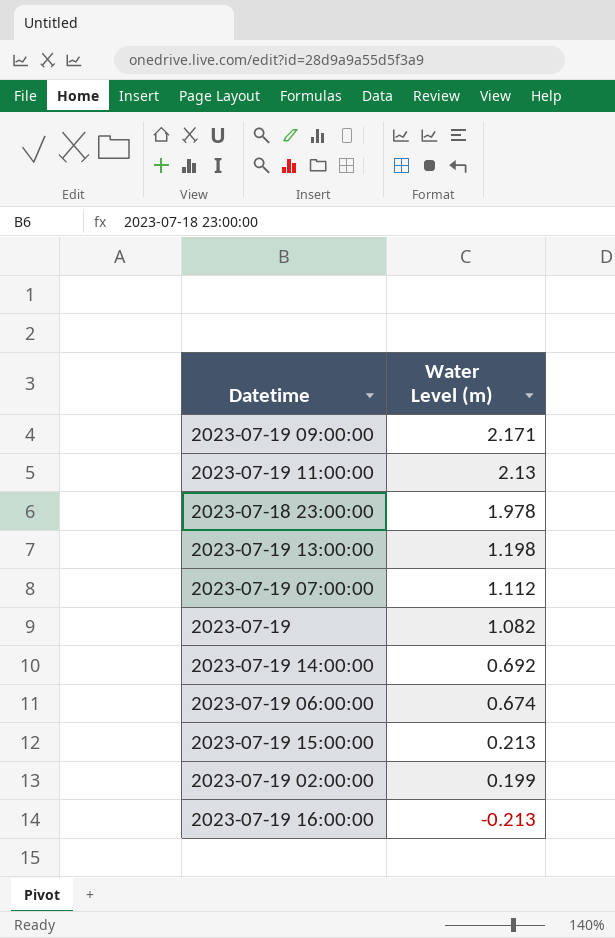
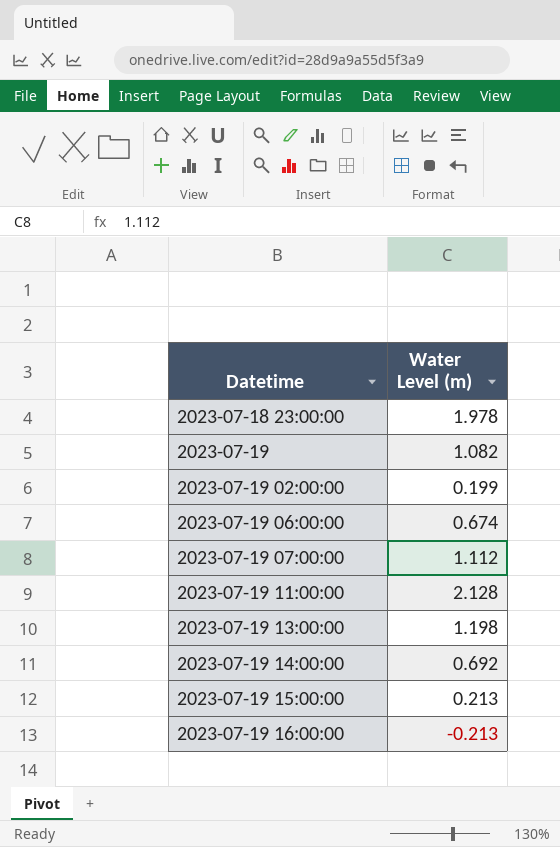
row order: Water Level (m) descending -> Datetime ascending
row 2023-07-19 09:00:00: 2.171 -> none
2023-07-19 11:00:00 | Water Level (m): 2.13 -> 2.128

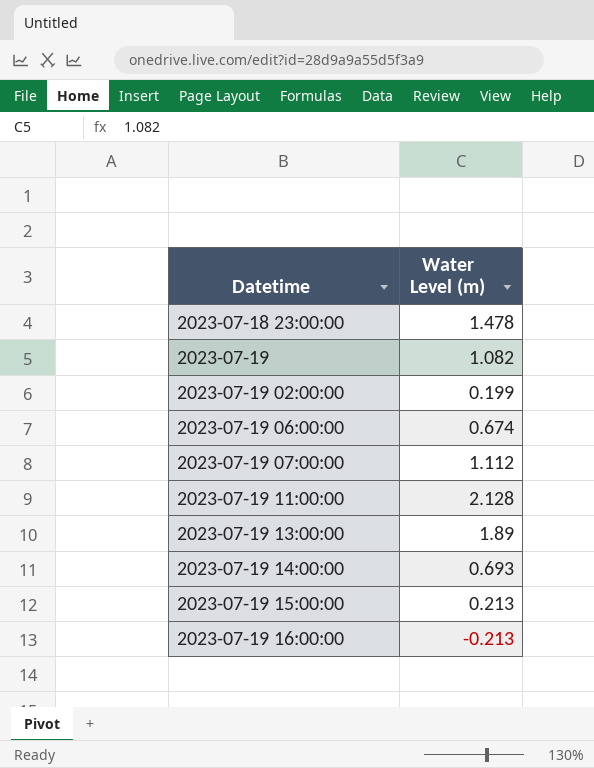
2023-07-18 23:00:00 | Water Level (m): 1.978 -> 1.478
2023-07-19 13:00:00 | Water Level (m): 1.198 -> 1.89
2023-07-19 14:00:00 | Water Level (m): 0.692 -> 0.693

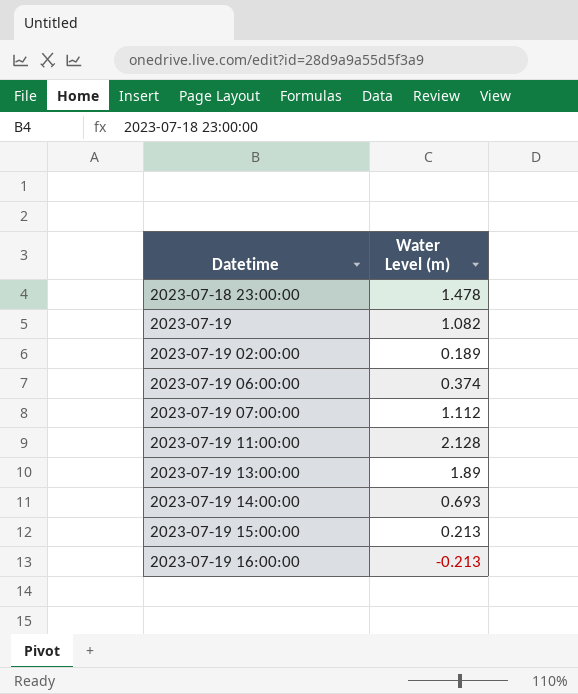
2023-07-19 02:00:00 | Water Level (m): 0.199 -> 0.189
2023-07-19 06:00:00 | Water Level (m): 0.674 -> 0.374

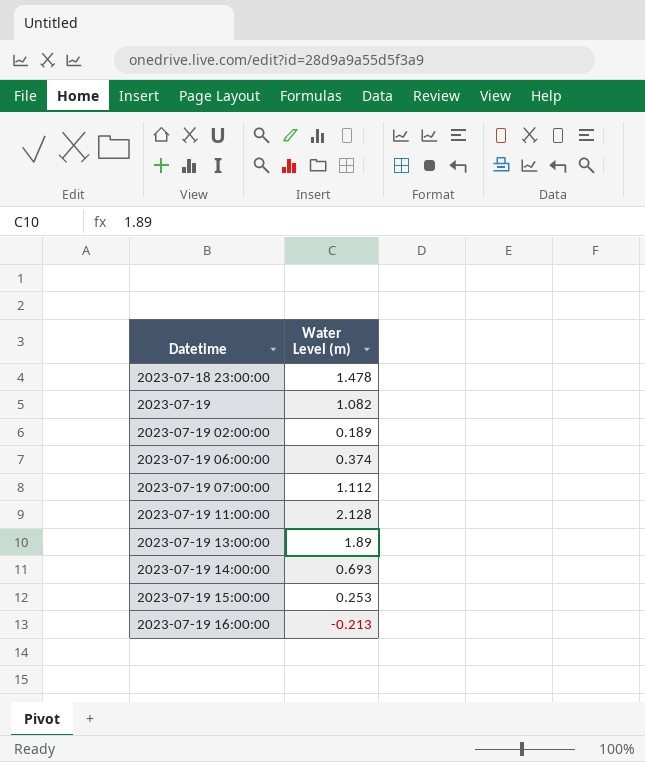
2023-07-19 15:00:00 | Water Level (m): 0.213 -> 0.253

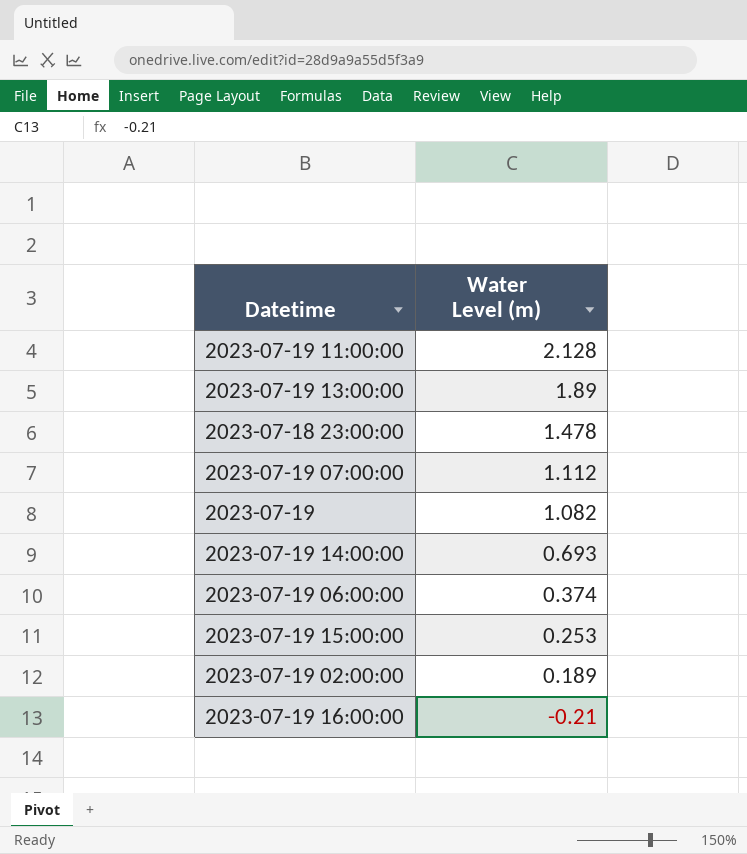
row order: Datetime ascending -> Water Level (m) descending
2023-07-19 16:00:00 | Water Level (m): -0.213 -> -0.21

